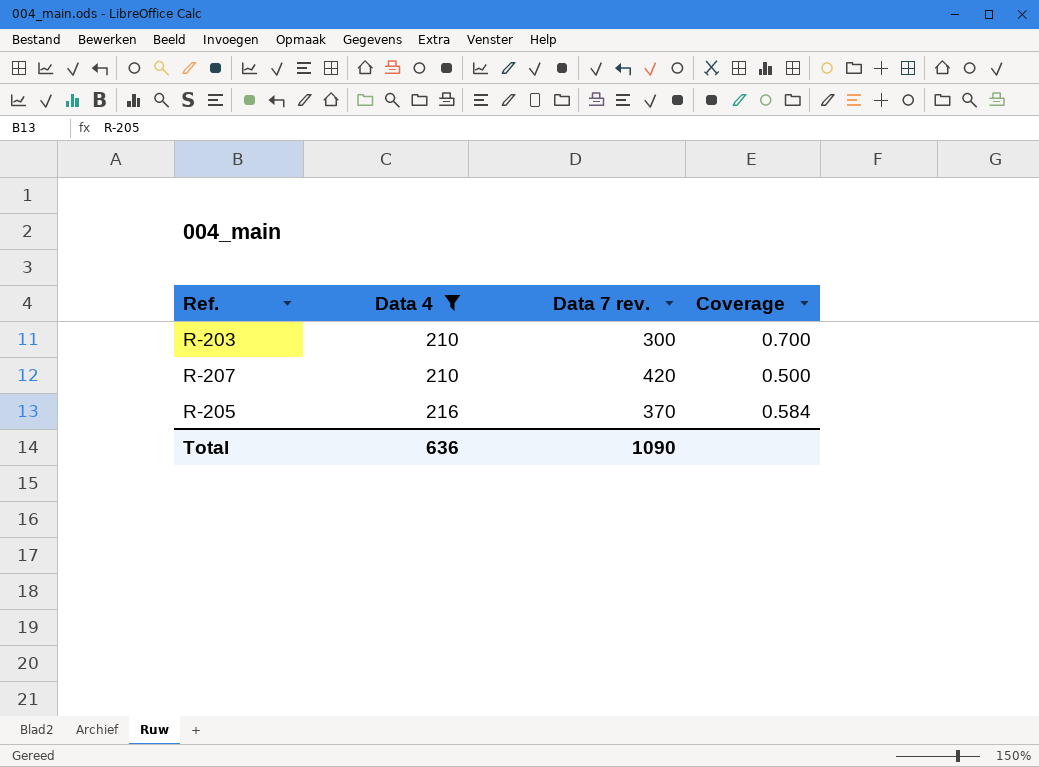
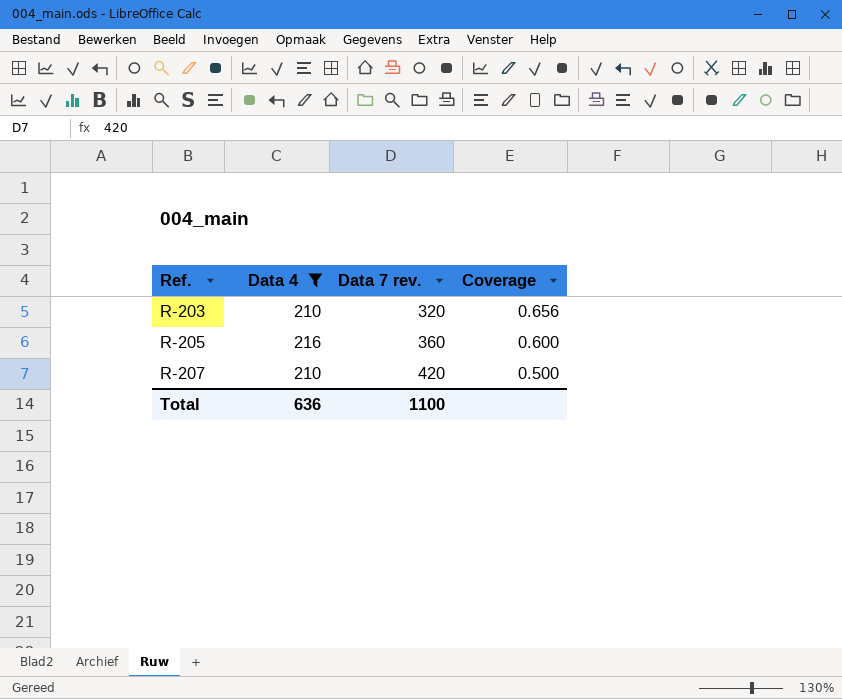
row order: Data 4 ascending -> Ref. ascending
R-203 | Data 7 rev.: 300 -> 320
R-203 | Coverage: 0.700 -> 0.656
R-205 | Data 7 rev.: 370 -> 360
R-205 | Coverage: 0.584 -> 0.600
Total | Data 7 rev.: 1090 -> 1100

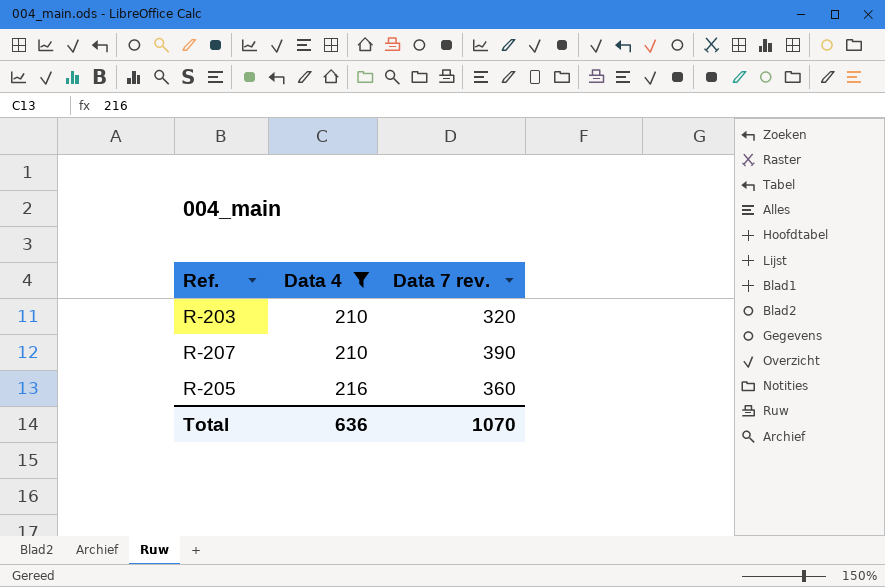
row order: Ref. ascending -> Data 4 ascending
column Coverage | formula: [Data 4] / [Data 7 rev.] -> none
R-207 | Data 7 rev.: 420 -> 390
Total | Data 7 rev.: 1100 -> 1070

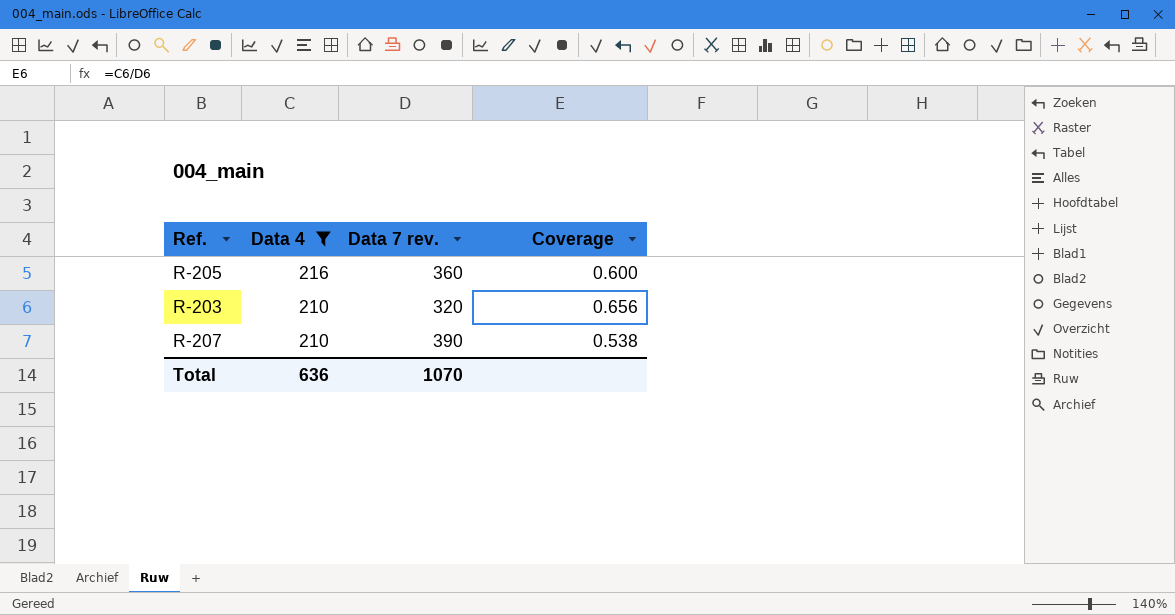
row order: Data 4 ascending -> Data 4 descending
column Coverage | formula: none -> [Data 4] / [Data 7 rev.]

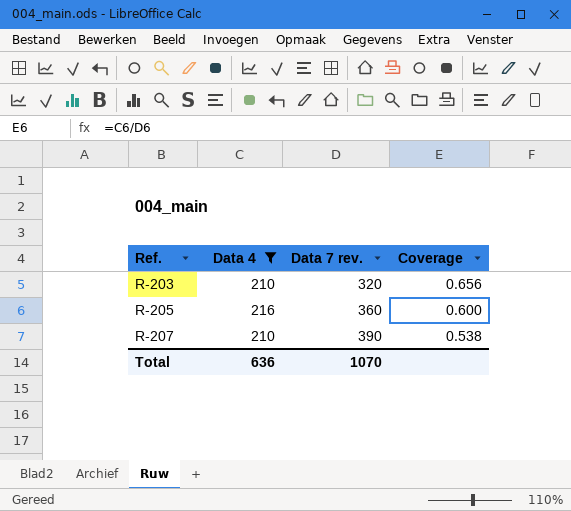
row order: Data 4 descending -> Ref. ascending

